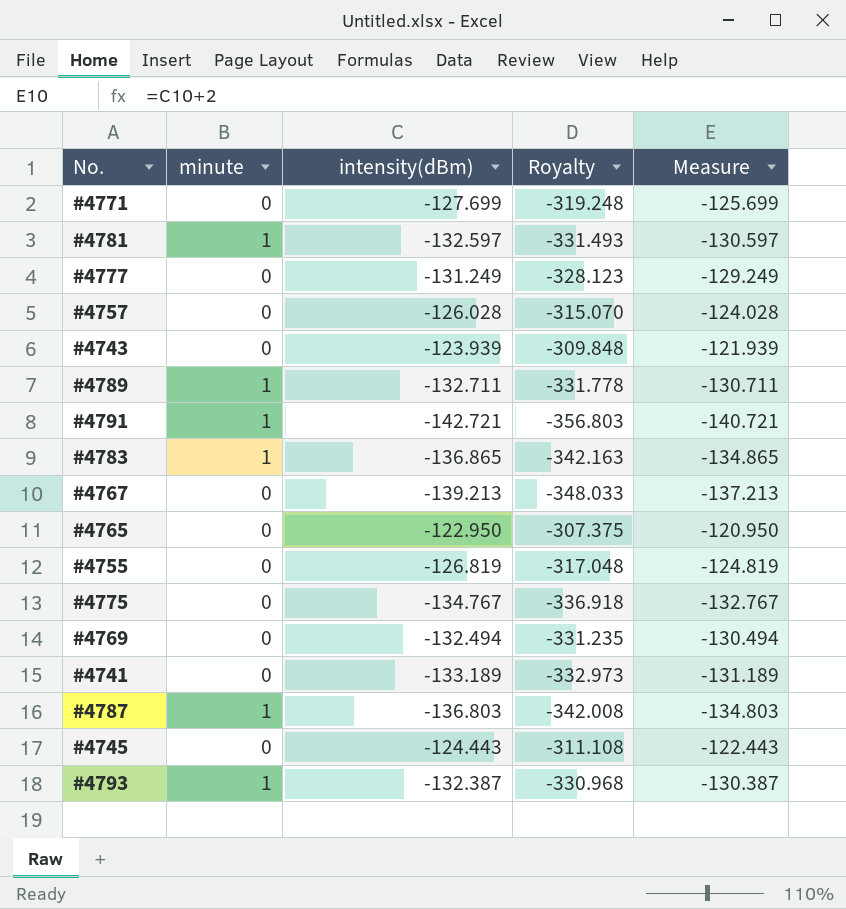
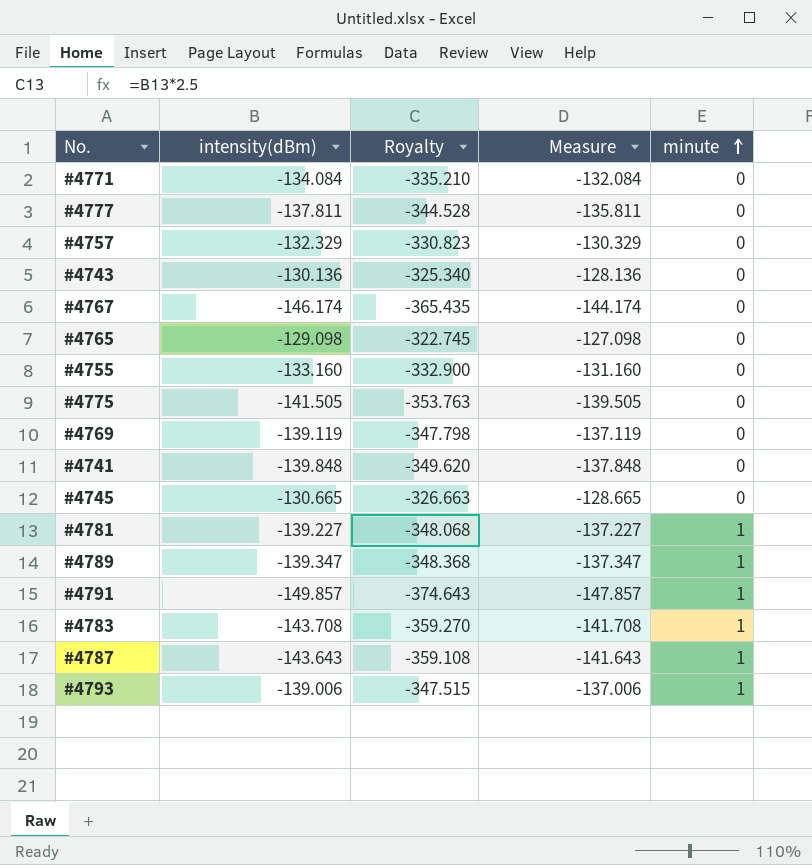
row order: none -> minute ascending
column minute | position: 2 -> 5
#4771 | intensity(dBm): -127.699 -> -134.084
#4771 | Royalty: -319.248 -> -335.210
#4771 | Measure: -125.699 -> -132.084
#4777 | intensity(dBm): -131.249 -> -137.811
#4777 | Royalty: -328.123 -> -344.528
#4777 | Measure: -129.249 -> -135.811
#4757 | intensity(dBm): -126.028 -> -132.329
#4757 | Royalty: -315.070 -> -330.823
#4757 | Measure: -124.028 -> -130.329
#4743 | intensity(dBm): -123.939 -> -130.136
#4743 | Royalty: -309.848 -> -325.340
#4743 | Measure: -121.939 -> -128.136
#4767 | intensity(dBm): -139.213 -> -146.174
#4767 | Royalty: -348.033 -> -365.435
#4767 | Measure: -137.213 -> -144.174
#4765 | intensity(dBm): -122.950 -> -129.098
#4765 | Royalty: -307.375 -> -322.745
#4765 | Measure: -120.950 -> -127.098
#4755 | intensity(dBm): -126.819 -> -133.160
#4755 | Royalty: -317.048 -> -332.900
#4755 | Measure: -124.819 -> -131.160
#4775 | intensity(dBm): -134.767 -> -141.505
#4775 | Royalty: -336.918 -> -353.763
#4775 | Measure: -132.767 -> -139.505
#4769 | intensity(dBm): -132.494 -> -139.119
#4769 | Royalty: -331.235 -> -347.798
#4769 | Measure: -130.494 -> -137.119
#4741 | intensity(dBm): -133.189 -> -139.848
#4741 | Royalty: -332.973 -> -349.620
#4741 | Measure: -131.189 -> -137.848
#4745 | intensity(dBm): -124.443 -> -130.665
#4745 | Royalty: -311.108 -> -326.663
#4745 | Measure: -122.443 -> -128.665
#4781 | intensity(dBm): -132.597 -> -139.227
#4781 | Royalty: -331.493 -> -348.068
#4781 | Measure: -130.597 -> -137.227
#4789 | intensity(dBm): -132.711 -> -139.347
#4789 | Royalty: -331.778 -> -348.368
#4789 | Measure: -130.711 -> -137.347
#4791 | intensity(dBm): -142.721 -> -149.857
#4791 | Royalty: -356.803 -> -374.643
#4791 | Measure: -140.721 -> -147.857
#4783 | intensity(dBm): -136.865 -> -143.708
#4783 | Royalty: -342.163 -> -359.270
#4783 | Measure: -134.865 -> -141.708
#4787 | intensity(dBm): -136.803 -> -143.643
#4787 | Royalty: -342.008 -> -359.108
#4787 | Measure: -134.803 -> -141.643
#4793 | intensity(dBm): -132.387 -> -139.006
#4793 | Royalty: -330.968 -> -347.515
#4793 | Measure: -130.387 -> -137.006

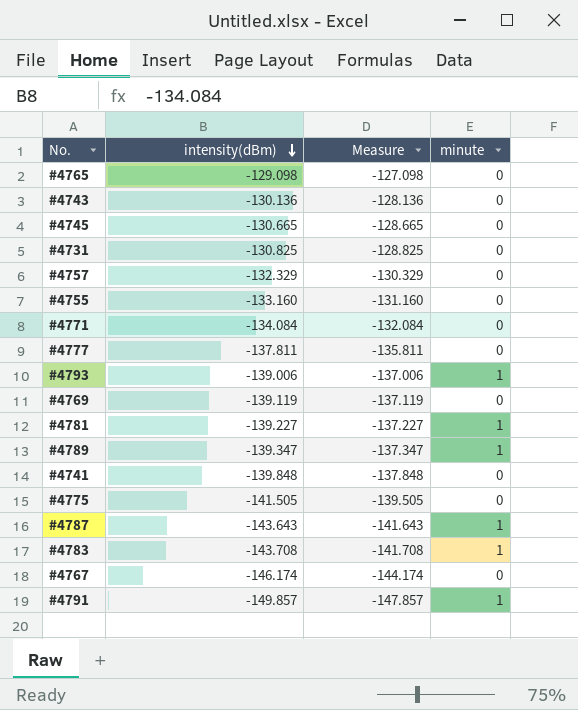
row order: minute ascending -> intensity(dBm) descending
column Royalty | formula: [intensity(dBm)] * 2.5 -> none
row #4731: none -> -130.825 | -128.825 | 0

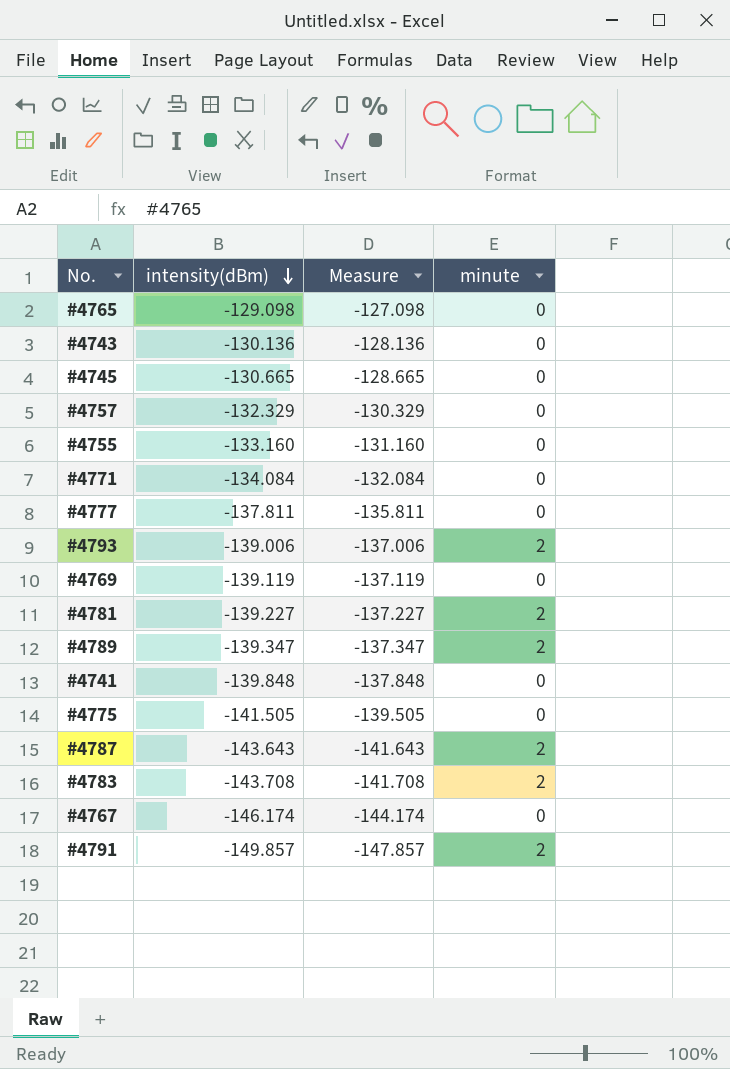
row #4731: -130.825 | -128.825 | 0 -> none
#4793 | minute: 1 -> 2
#4781 | minute: 1 -> 2
#4789 | minute: 1 -> 2
#4787 | minute: 1 -> 2
#4783 | minute: 1 -> 2
#4791 | minute: 1 -> 2

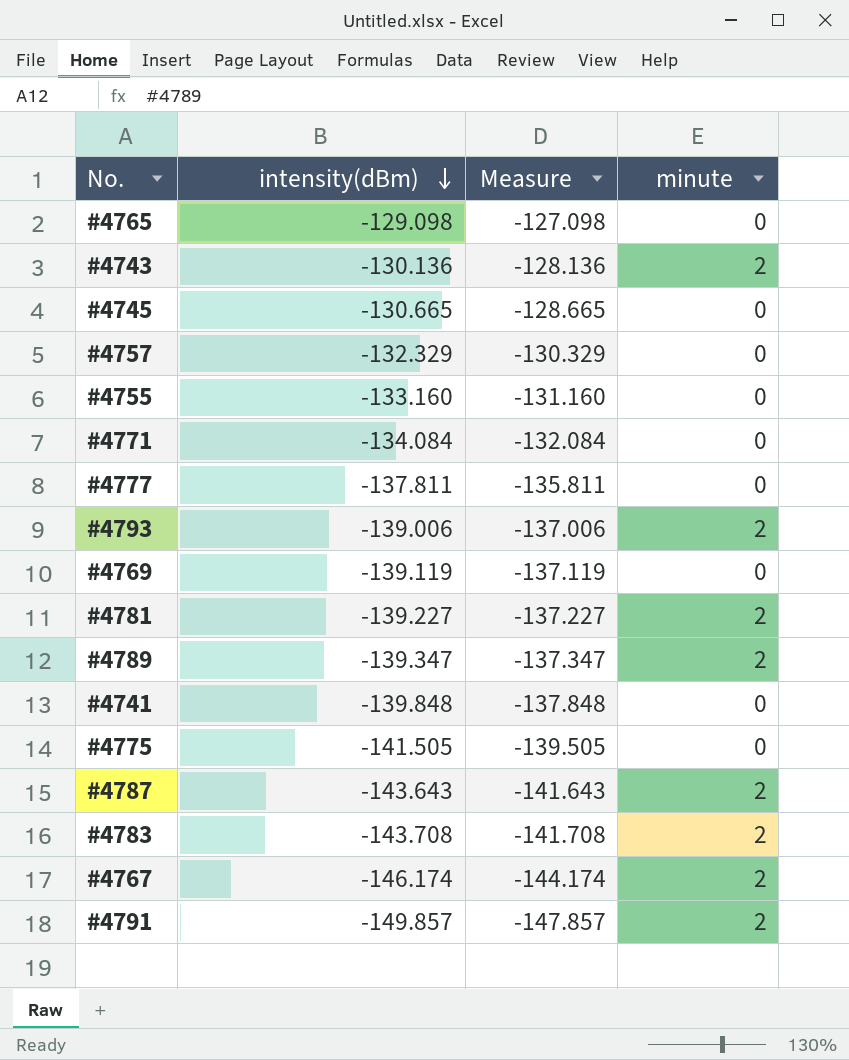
#4743 | minute: 0 -> 2
#4767 | minute: 0 -> 2

